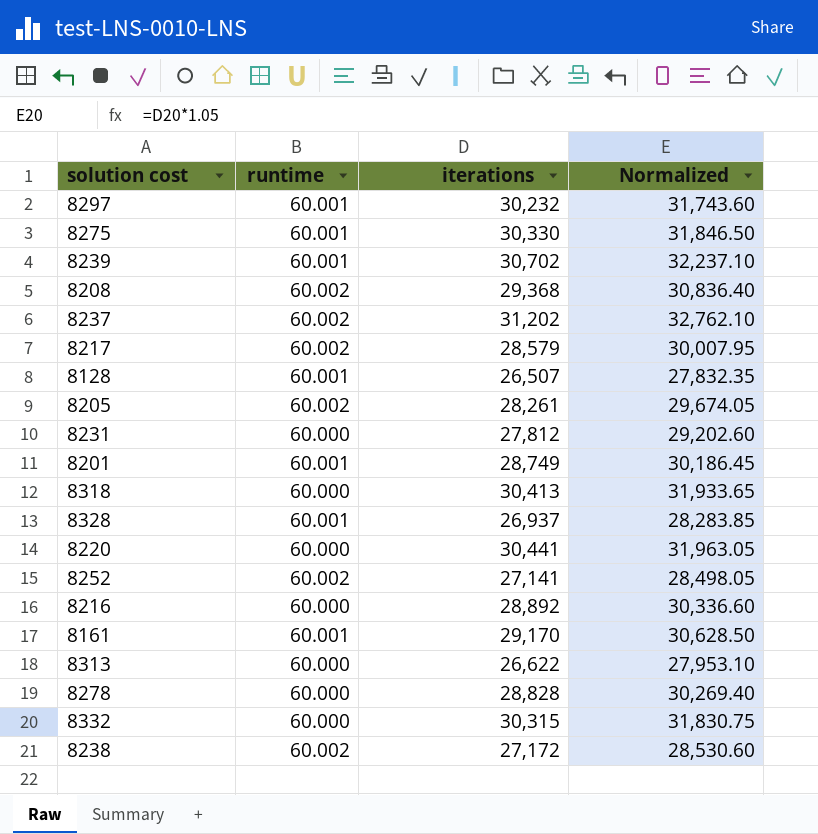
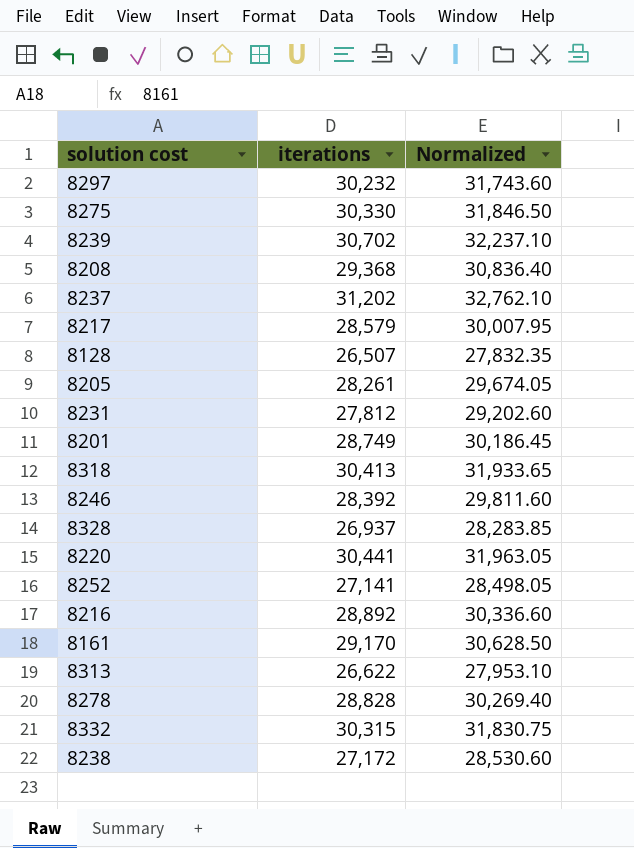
column runtime | position: 2 -> none
row 8246: none -> 28,392 | 29,811.60

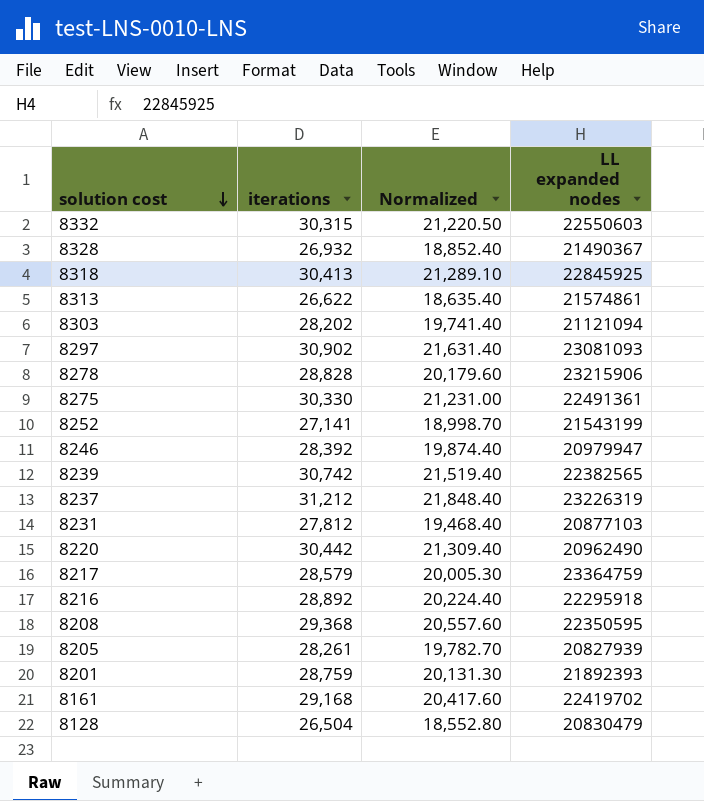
row order: none -> solution cost descending
column Normalized | formula: [iterations] * 1.05 -> [iterations] * 0.7
column LL expanded nodes | position: none -> 4
row 8238: 27,172 | 28,530.60 -> none
8328 | iterations: 26,937 -> 26,932
row 8303: none -> 28,202 | 19,741.40 | 21121094
8297 | iterations: 30,232 -> 30,902
8239 | iterations: 30,702 -> 30,742
8237 | iterations: 31,202 -> 31,212
8220 | iterations: 30,441 -> 30,442
8201 | iterations: 28,749 -> 28,759
8161 | iterations: 29,170 -> 29,168
8128 | iterations: 26,507 -> 26,504

